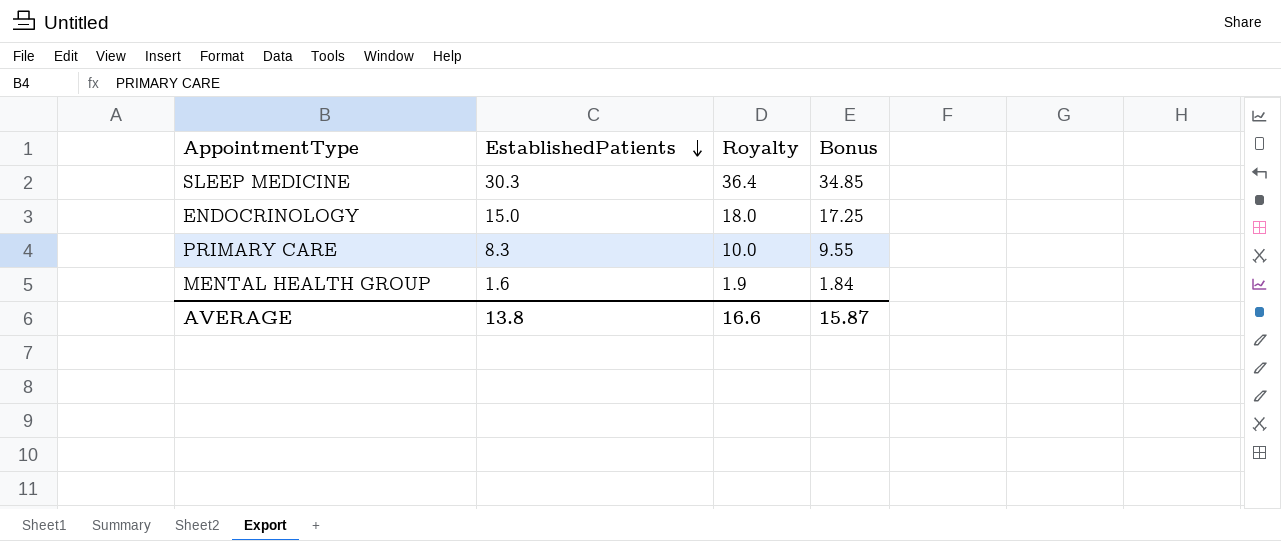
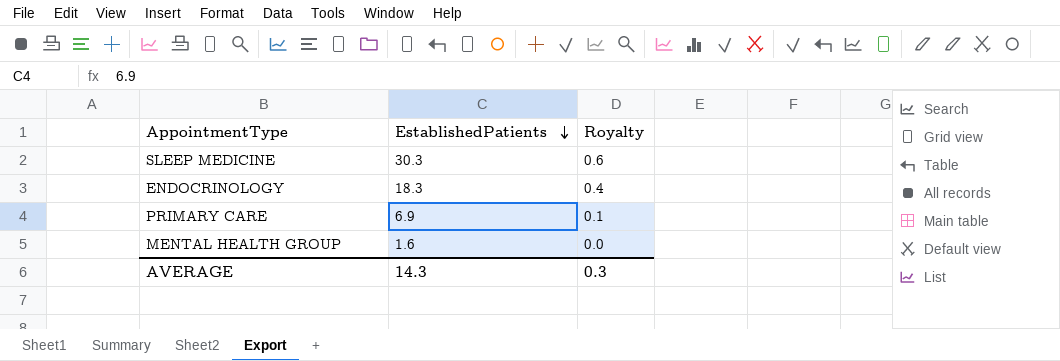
column Bonus | formula: [EstablishedPatients] * 1.15 -> none
column Royalty | formula: [EstablishedPatients] * 1.2 -> [EstablishedPatients] * 0.02
ENDOCRINOLOGY | EstablishedPatients: 15.0 -> 18.3
PRIMARY CARE | EstablishedPatients: 8.3 -> 6.9
AVERAGE | EstablishedPatients: 13.8 -> 14.3
AVERAGE | Royalty: 16.6 -> 0.3

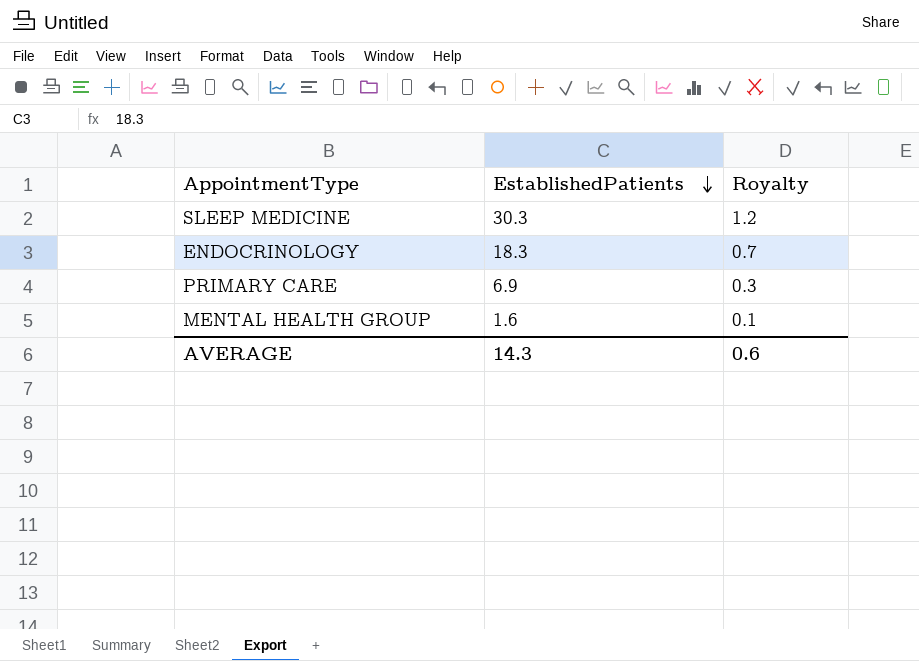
column Royalty | formula: [EstablishedPatients] * 0.02 -> [EstablishedPatients] * 0.04
AVERAGE | Royalty: 0.3 -> 0.6

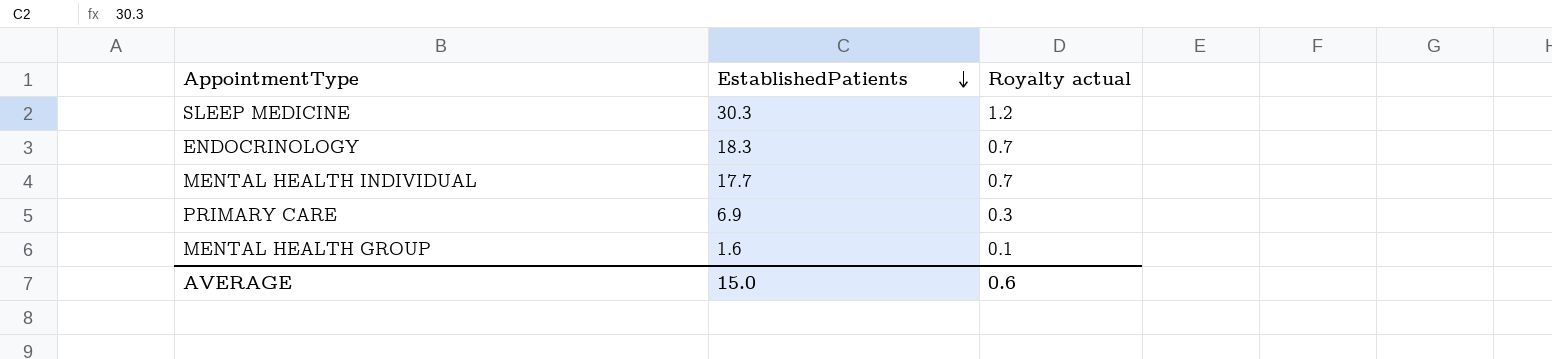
column name: Royalty -> Royalty actual
row MENTAL HEALTH INDIVIDUAL: none -> 17.7 | 0.7
AVERAGE | EstablishedPatients: 14.3 -> 15.0

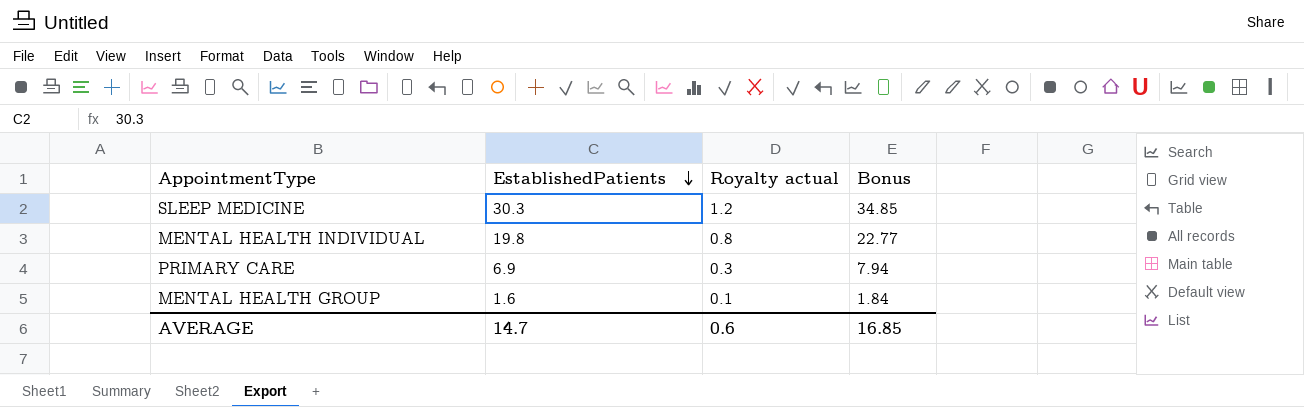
column Bonus | formula: none -> [EstablishedPatients] * 1.15
row ENDOCRINOLOGY: 18.3 | 0.7 -> none
MENTAL HEALTH INDIVIDUAL | EstablishedPatients: 17.7 -> 19.8
MENTAL HEALTH INDIVIDUAL | Royalty actual: 0.7 -> 0.8
AVERAGE | EstablishedPatients: 15.0 -> 14.7

